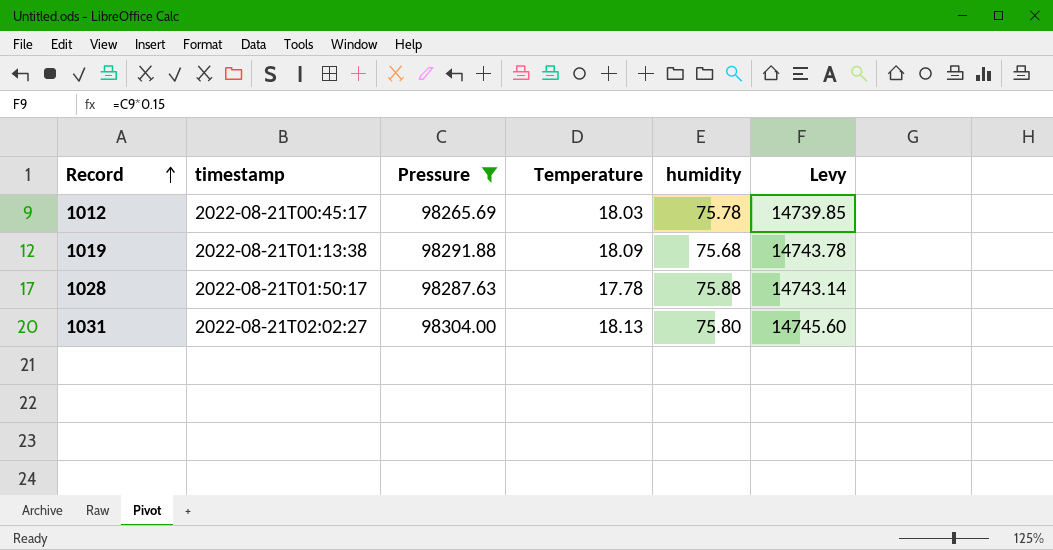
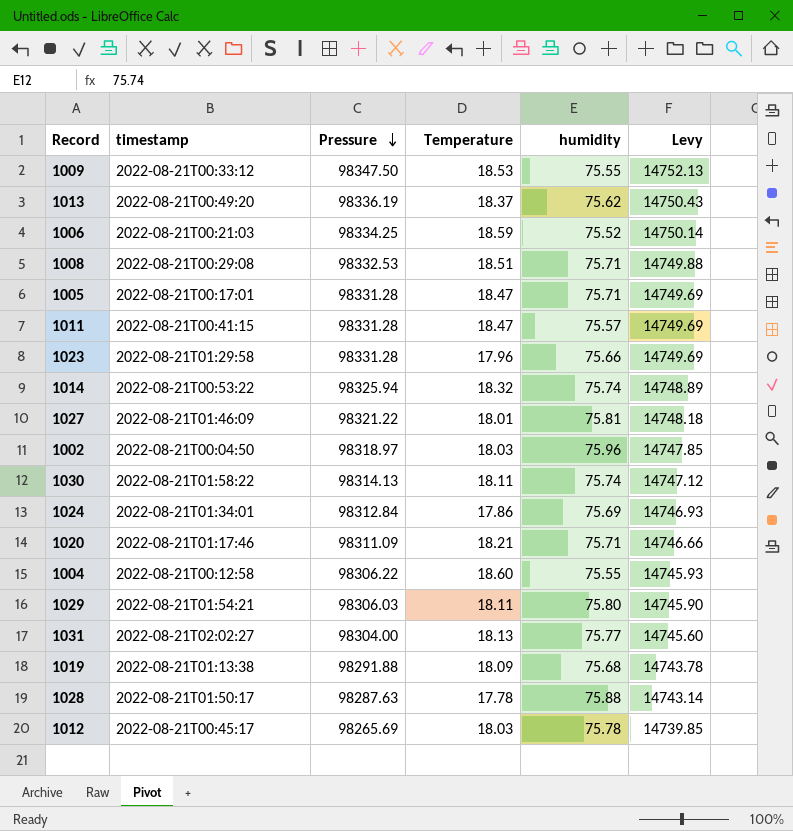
filter: Pressure <= 98304.00 -> none
row order: Record ascending -> Pressure descending
1031 | humidity: 75.80 -> 75.77

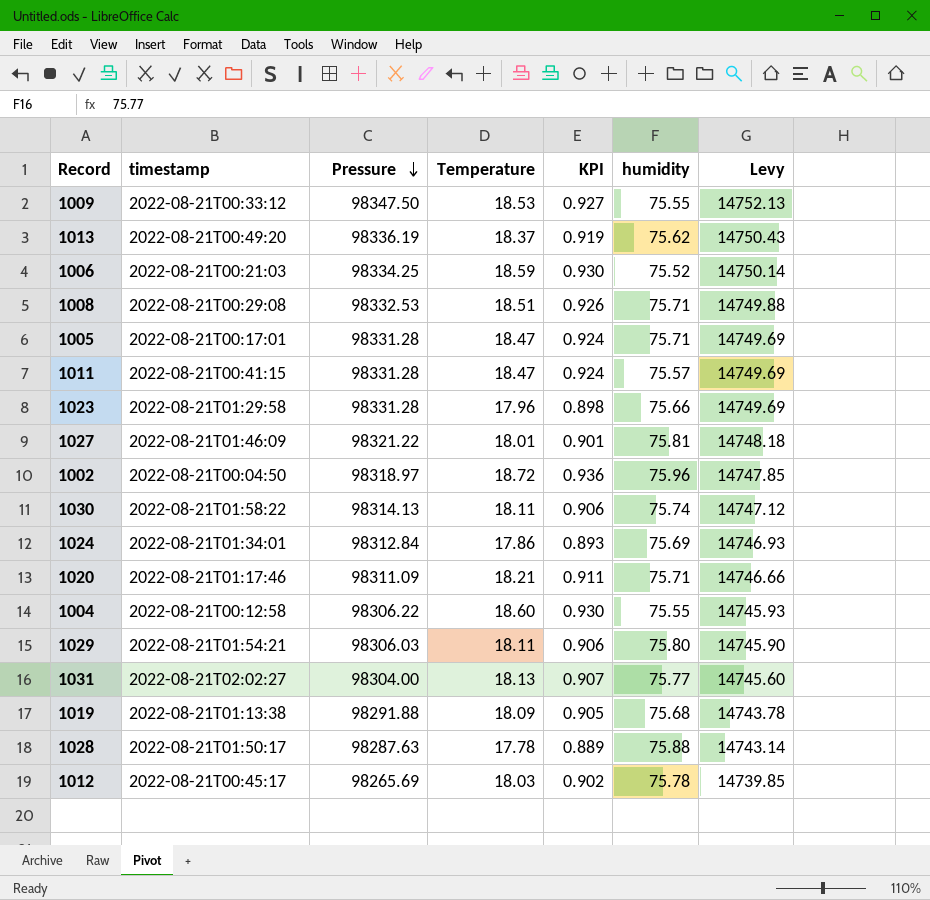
column KPI | formula: none -> [Temperature] * 0.05
row 1014: 2022-08-21T00:53:22 | 98325.94 | 18.32 | 75.74 | 14748.89 -> none
1002 | Temperature: 18.03 -> 18.72

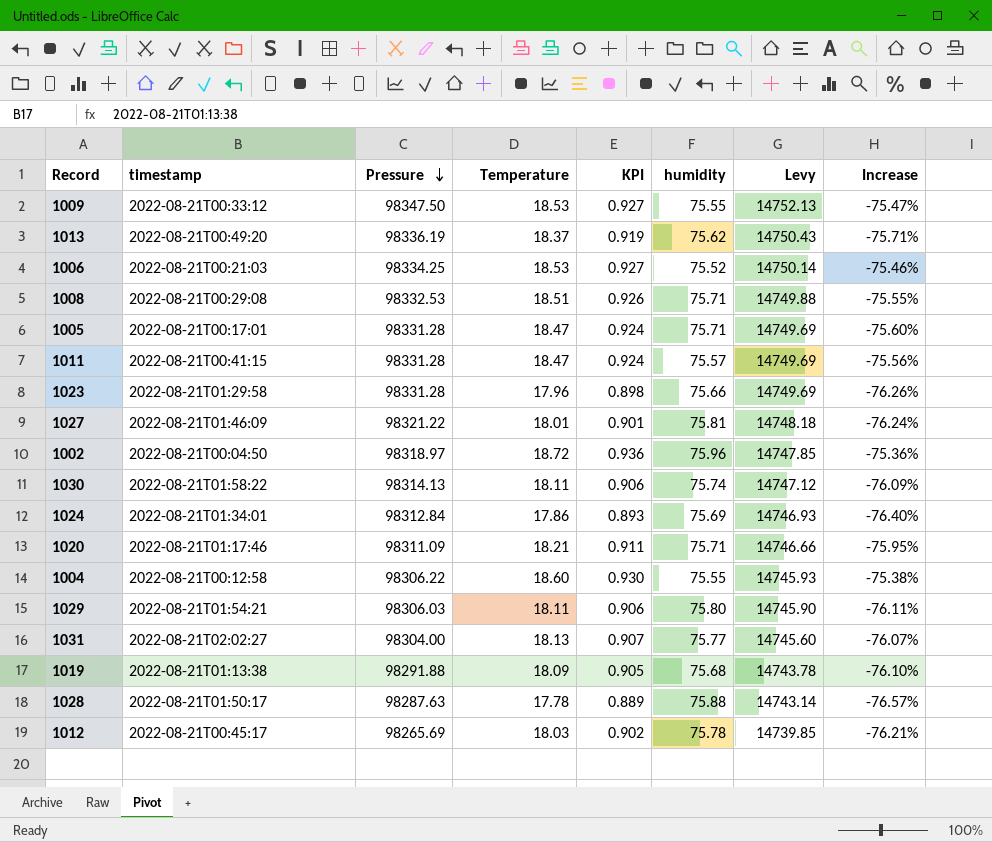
column Increase | formula: none -> ([Temperature] - [humidity]) / [humidity]
1006 | Temperature: 18.59 -> 18.53
1006 | KPI: 0.930 -> 0.927

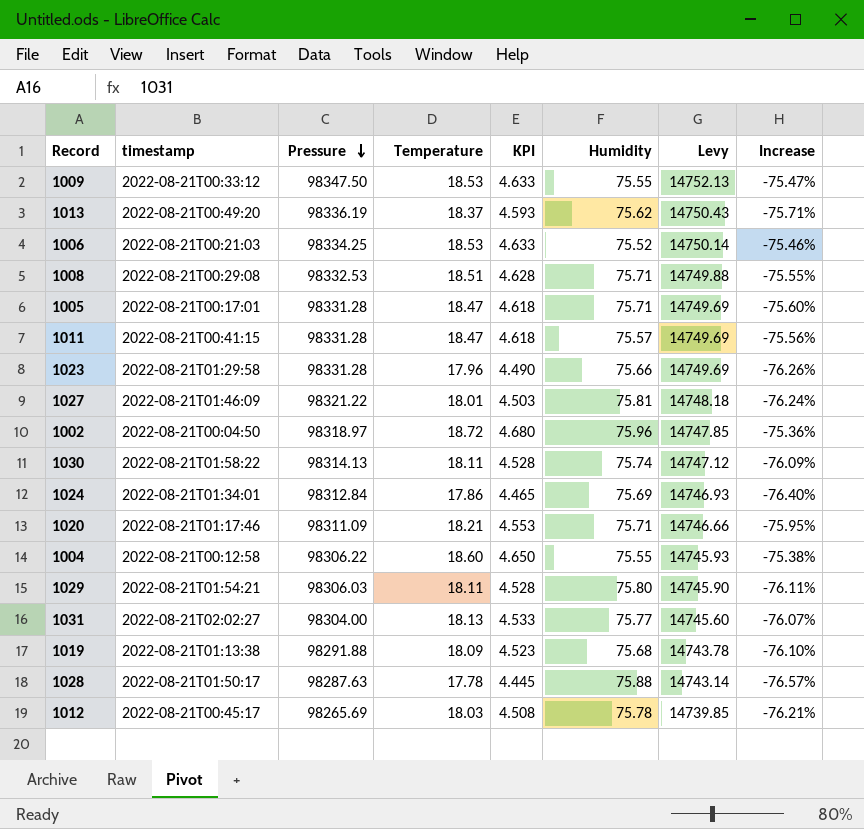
column KPI | formula: [Temperature] * 0.05 -> [Temperature] * 0.25
column name: humidity -> Humidity

